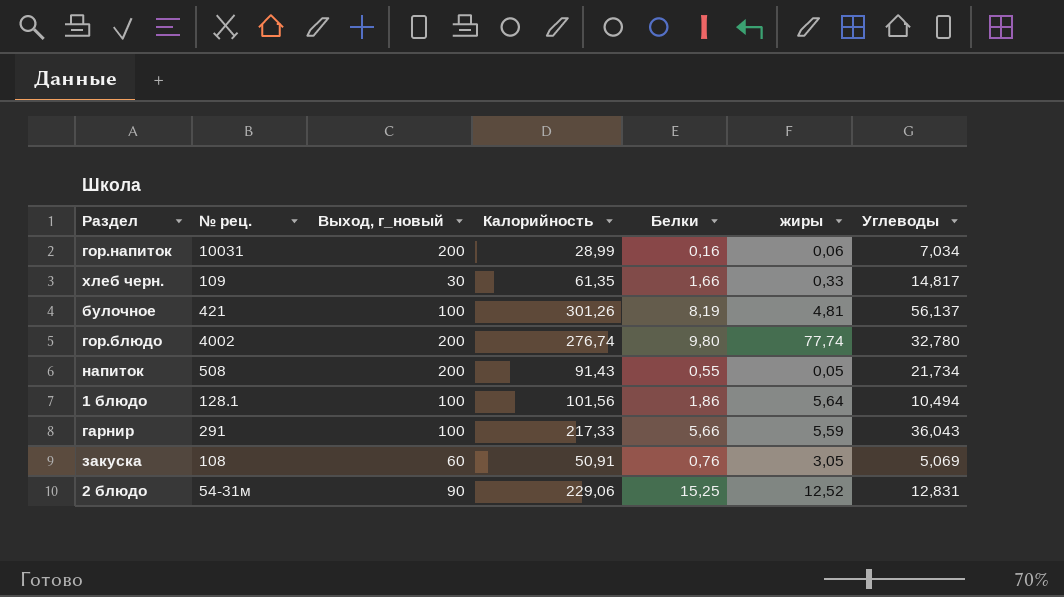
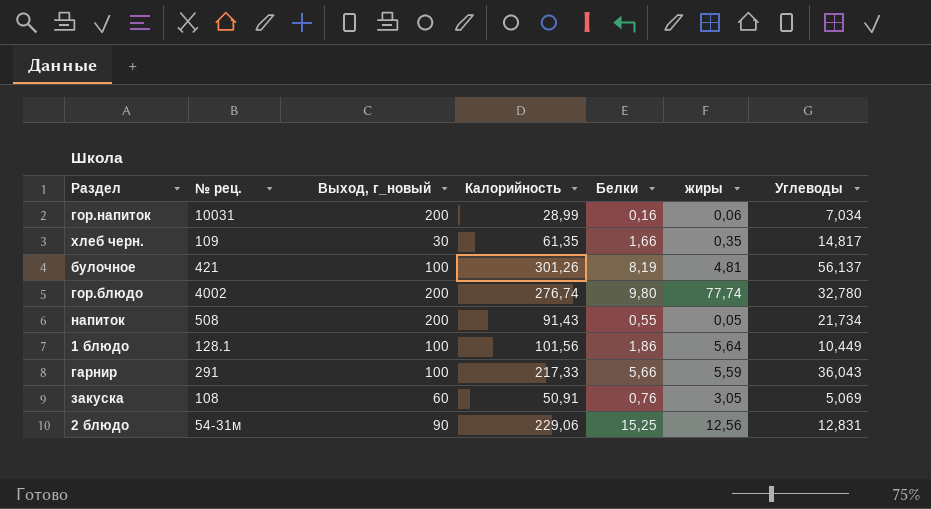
хлеб черн. | жиры: 0,33 -> 0,35
1 блюдо | Углеводы: 10,494 -> 10,449
2 блюдо | жиры: 12,52 -> 12,56

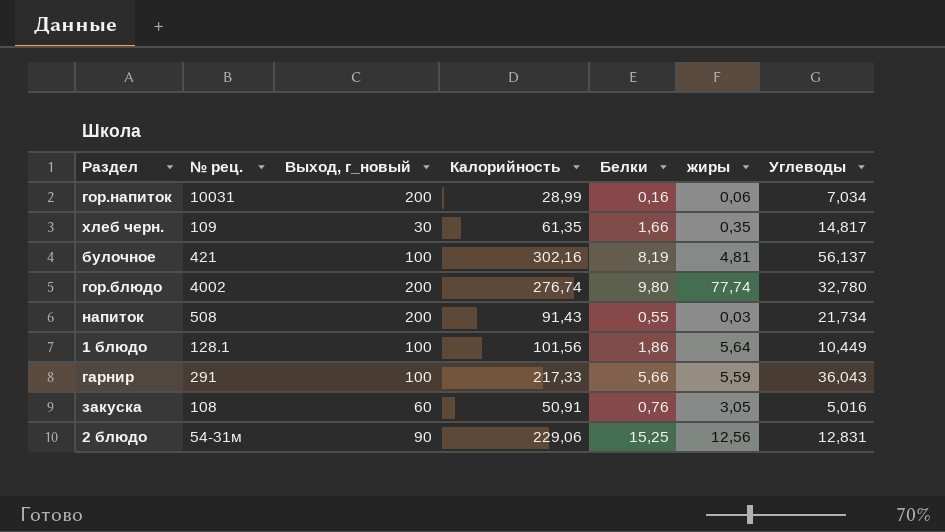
булочное | Калорийность: 301,26 -> 302,16
напиток | жиры: 0,05 -> 0,03
закуска | Углеводы: 5,069 -> 5,016

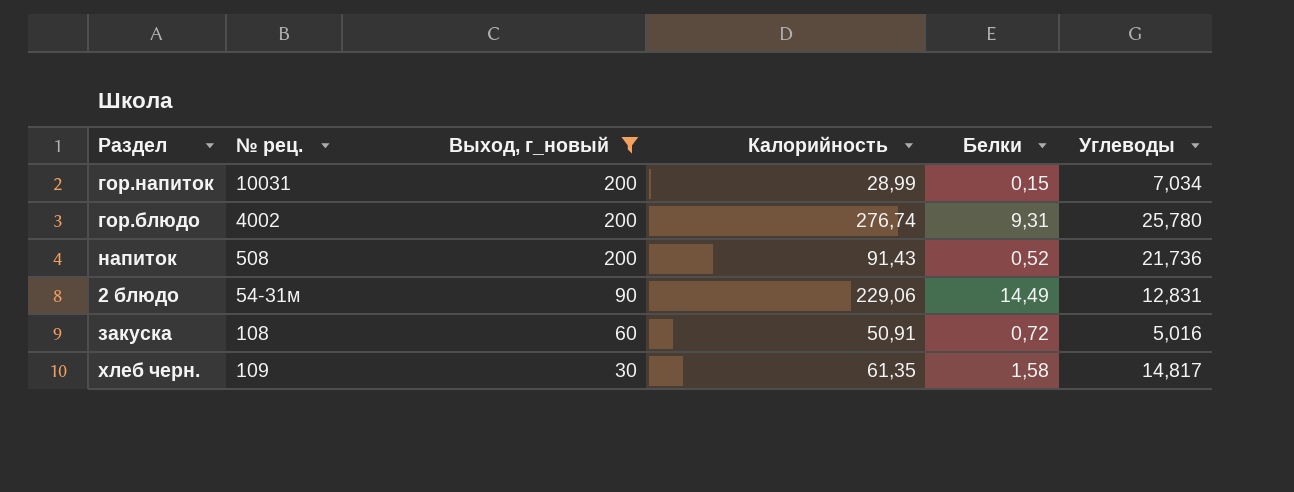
filter: none -> Выход, г_новый != 100
row order: none -> Выход, г_новый descending
column жиры | position: 6 -> none
гор.напиток | Белки: 0,16 -> 0,15
гор.блюдо | Белки: 9,80 -> 9,31
гор.блюдо | Углеводы: 32,780 -> 25,780
напиток | Белки: 0,55 -> 0,52
напиток | Углеводы: 21,734 -> 21,736
2 блюдо | Белки: 15,25 -> 14,49
закуска | Белки: 0,76 -> 0,72
хлеб черн. | Белки: 1,66 -> 1,58

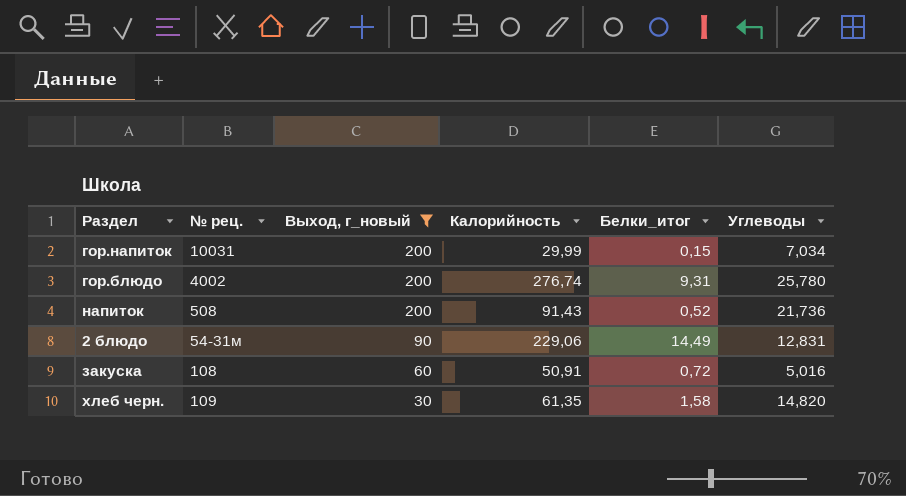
column name: Белки -> Белки_итог
гор.напиток | Калорийность: 28,99 -> 29,99
хлеб черн. | Углеводы: 14,817 -> 14,820

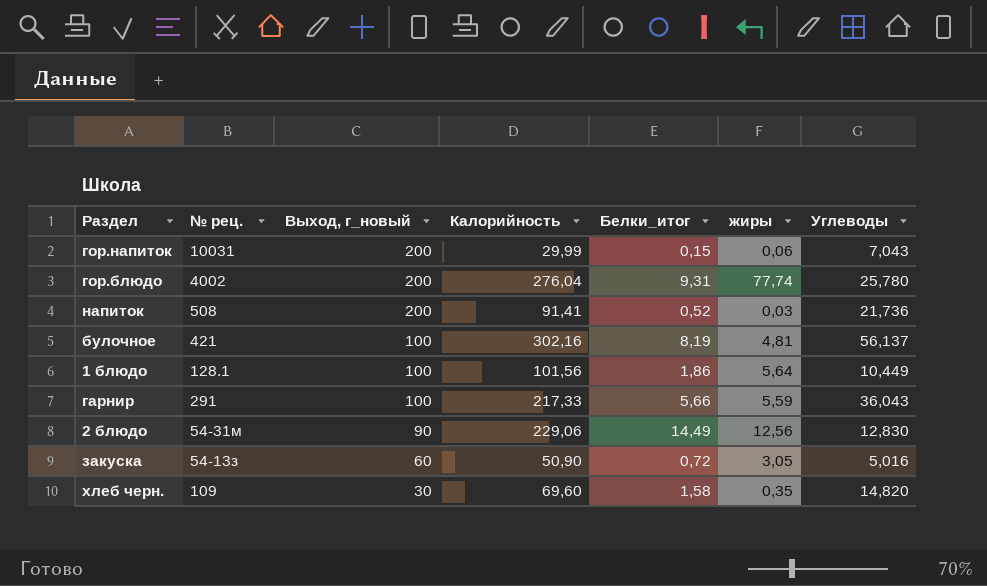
filter: Выход, г_новый != 100 -> none
column жиры | position: none -> 6
гор.напиток | Углеводы: 7,034 -> 7,043
гор.блюдо | Калорийность: 276,74 -> 276,04
напиток | Калорийность: 91,43 -> 91,41
2 блюдо | Углеводы: 12,831 -> 12,830
закуска | № рец.: 108 -> 54-13з
закуска | Калорийность: 50,91 -> 50,90
хлеб черн. | Калорийность: 61,35 -> 69,60

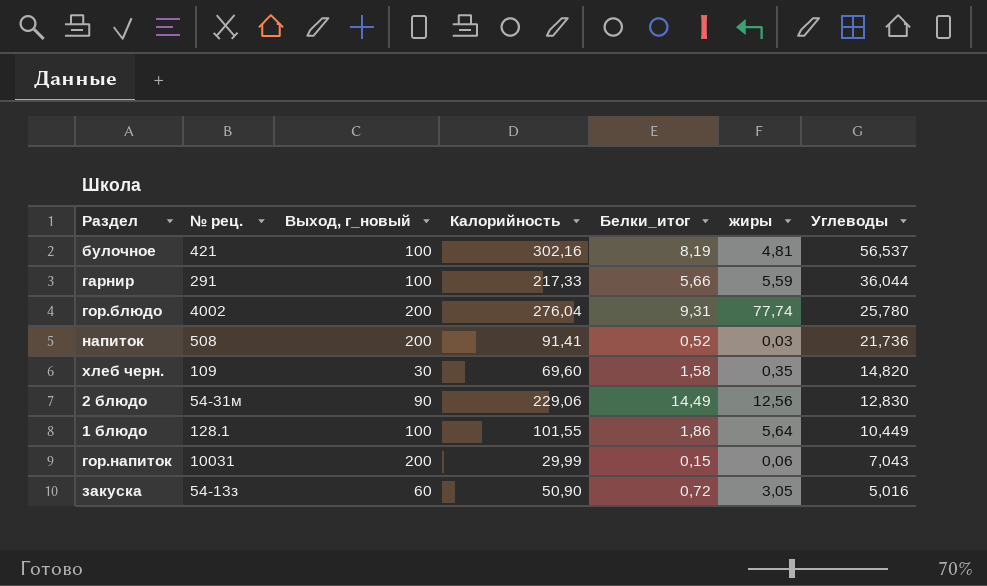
row order: Выход, г_новый descending -> Углеводы descending
булочное | Углеводы: 56,137 -> 56,537
гарнир | Углеводы: 36,043 -> 36,044
1 блюдо | Калорийность: 101,56 -> 101,55

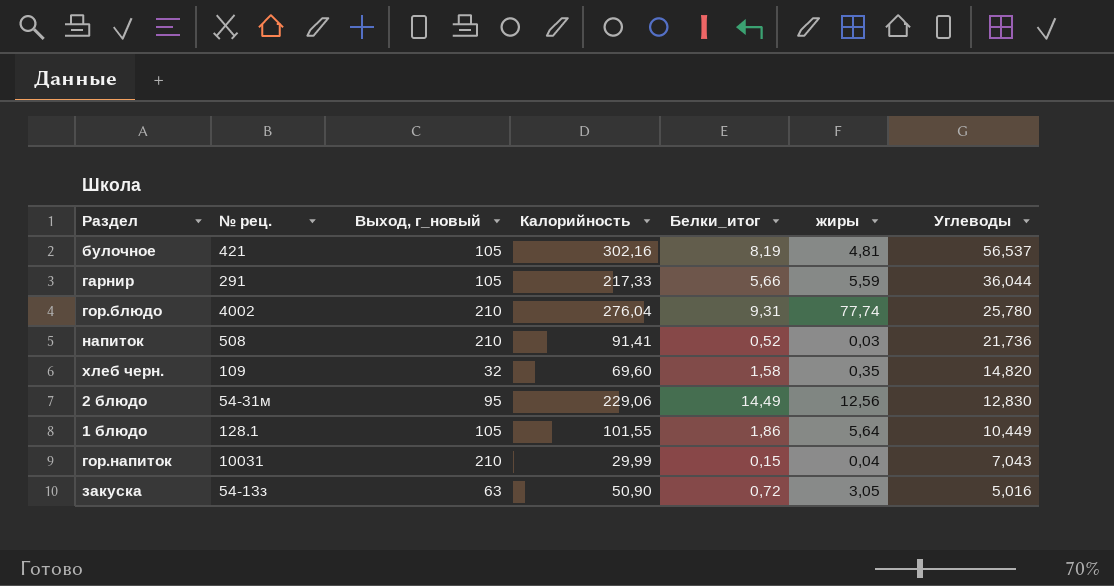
булочное | Выход, г_новый: 100 -> 105
гарнир | Выход, г_новый: 100 -> 105
гор.блюдо | Выход, г_новый: 200 -> 210
напиток | Выход, г_новый: 200 -> 210
хлеб черн. | Выход, г_новый: 30 -> 32
2 блюдо | Выход, г_новый: 90 -> 95
1 блюдо | Выход, г_новый: 100 -> 105
гор.напиток | Выход, г_новый: 200 -> 210
гор.напиток | жиры: 0,06 -> 0,04
закуска | Выход, г_новый: 60 -> 63

